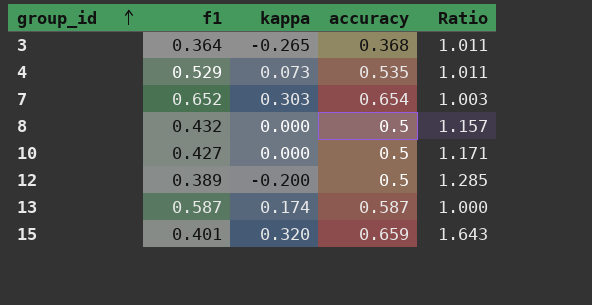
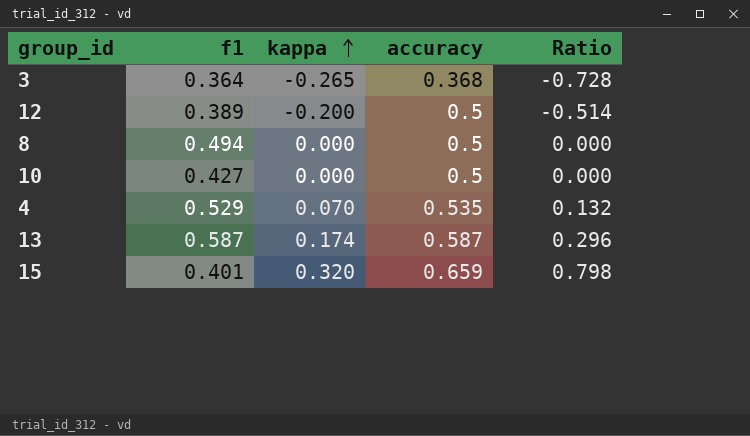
row order: group_id ascending -> kappa ascending
column Ratio | formula: [accuracy] / [f1] -> [kappa] / [f1]
row 7: 0.652 | 0.303 | 0.654 | 1.003 -> none
8 | f1: 0.432 -> 0.494
4 | kappa: 0.073 -> 0.070

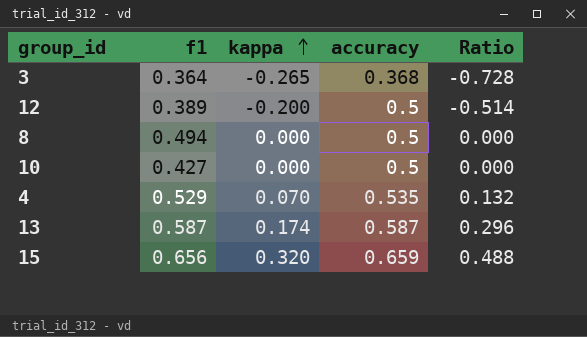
15 | f1: 0.401 -> 0.656
15 | Ratio: 0.798 -> 0.488

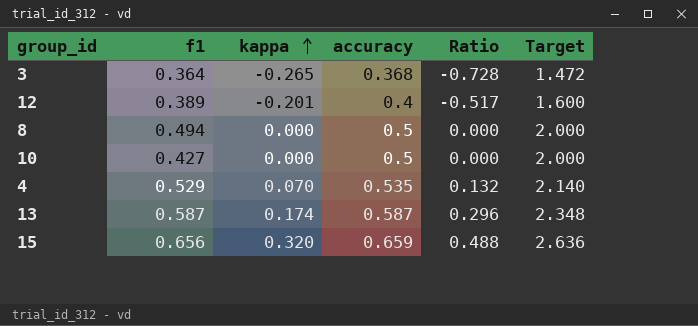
column Target | formula: none -> [accuracy] * 4
12 | kappa: -0.200 -> -0.201
12 | accuracy: 0.5 -> 0.4
12 | Ratio: -0.514 -> -0.517

